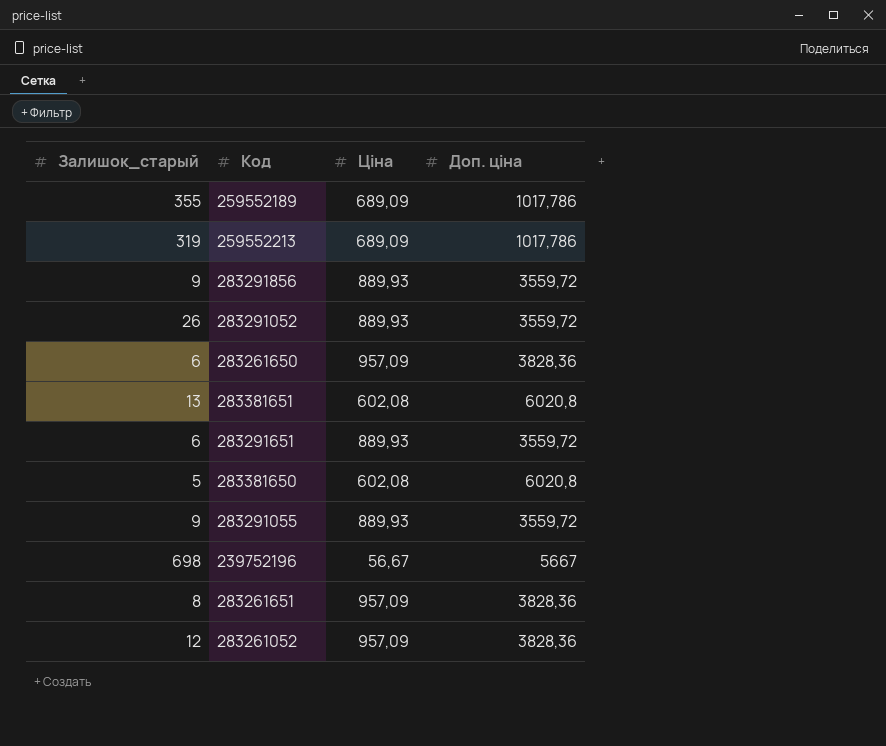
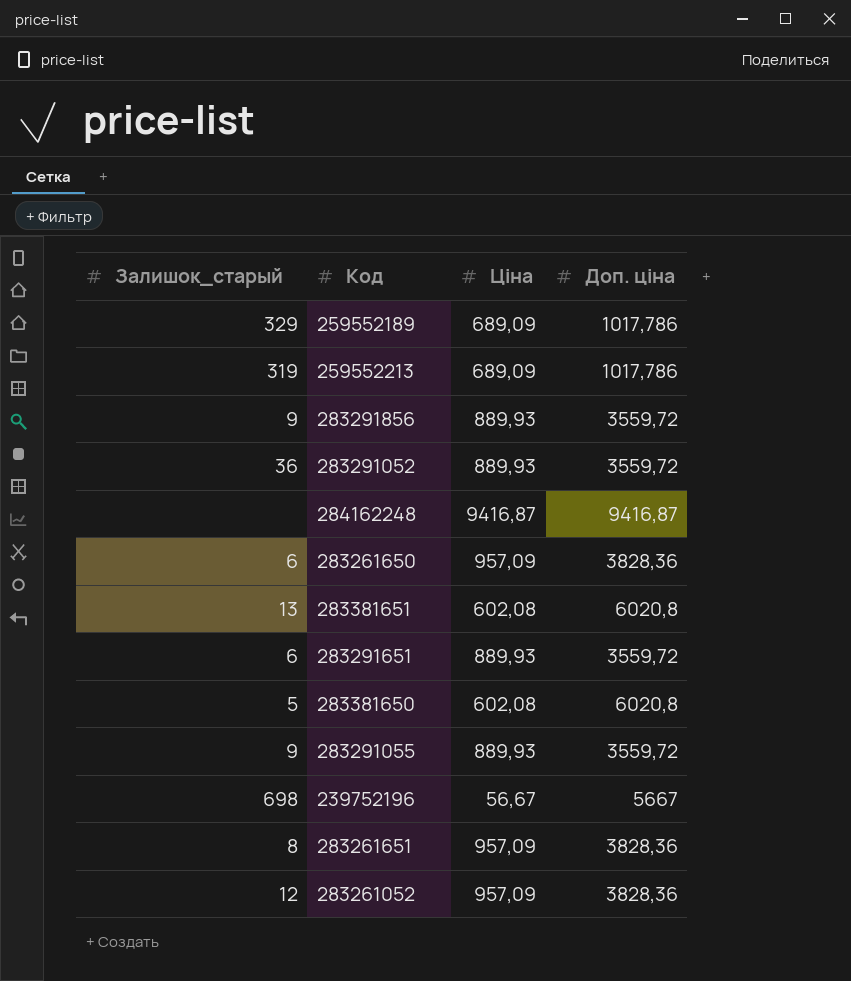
259552189 | Залишок_старый: 355 -> 329
283291052 | Залишок_старый: 26 -> 36
row 284162248: none -> none | 9416,87 | 9416,87

